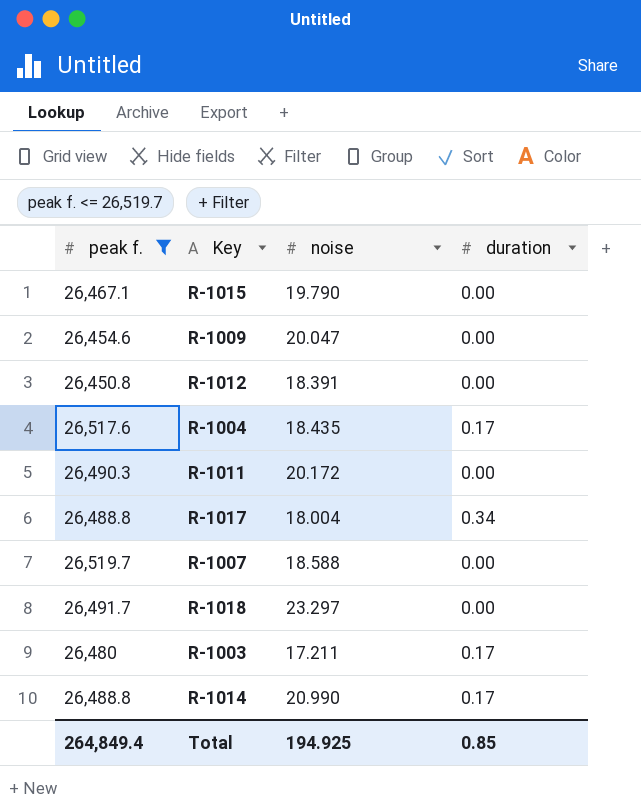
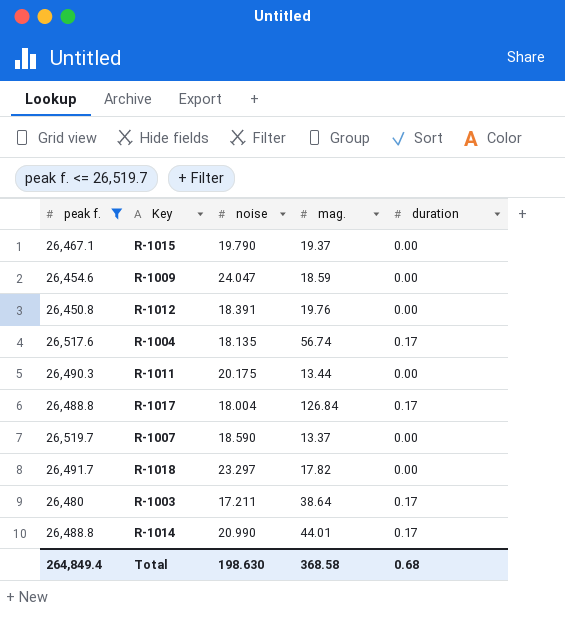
column mag. | position: none -> 4
R-1009 | noise: 20.047 -> 24.047
R-1004 | noise: 18.435 -> 18.135
R-1011 | noise: 20.172 -> 20.175
R-1017 | duration: 0.34 -> 0.17
R-1007 | noise: 18.588 -> 18.590
Total | noise: 194.925 -> 198.630
Total | duration: 0.85 -> 0.68

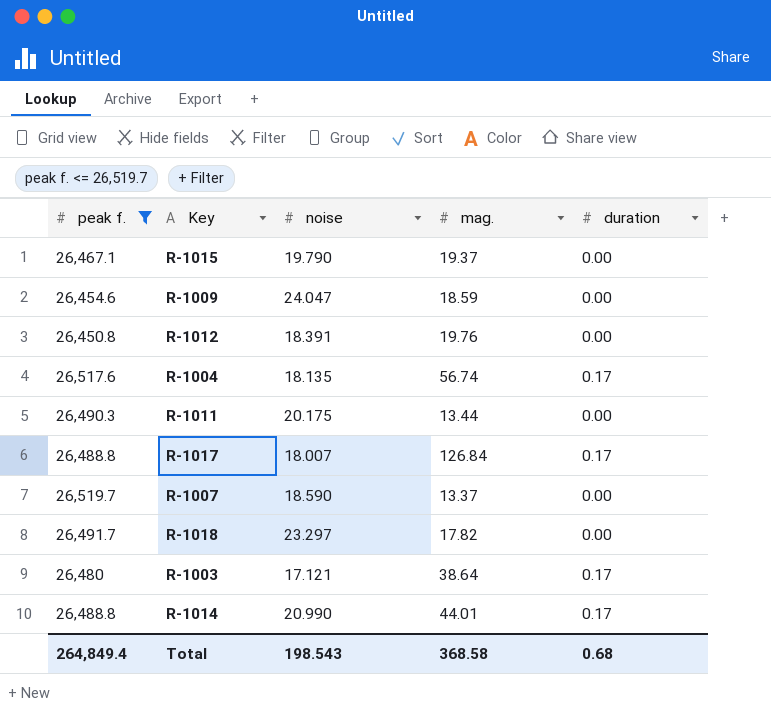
R-1017 | noise: 18.004 -> 18.007
R-1003 | noise: 17.211 -> 17.121
Total | noise: 198.630 -> 198.543

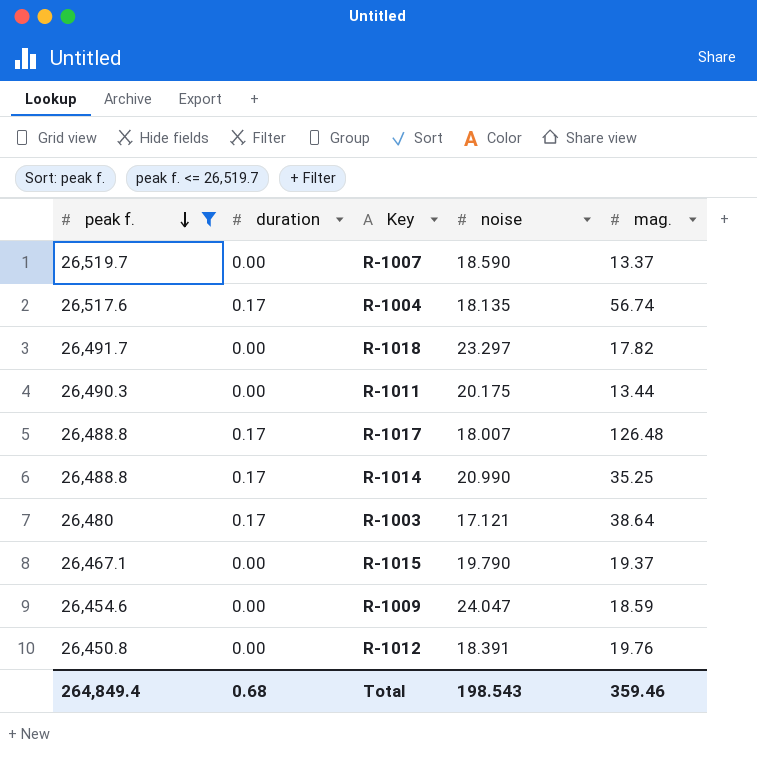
row order: none -> peak f. descending
column duration | position: 5 -> 2
R-1017 | mag.: 126.84 -> 126.48
R-1014 | mag.: 44.01 -> 35.25
Total | mag.: 368.58 -> 359.46

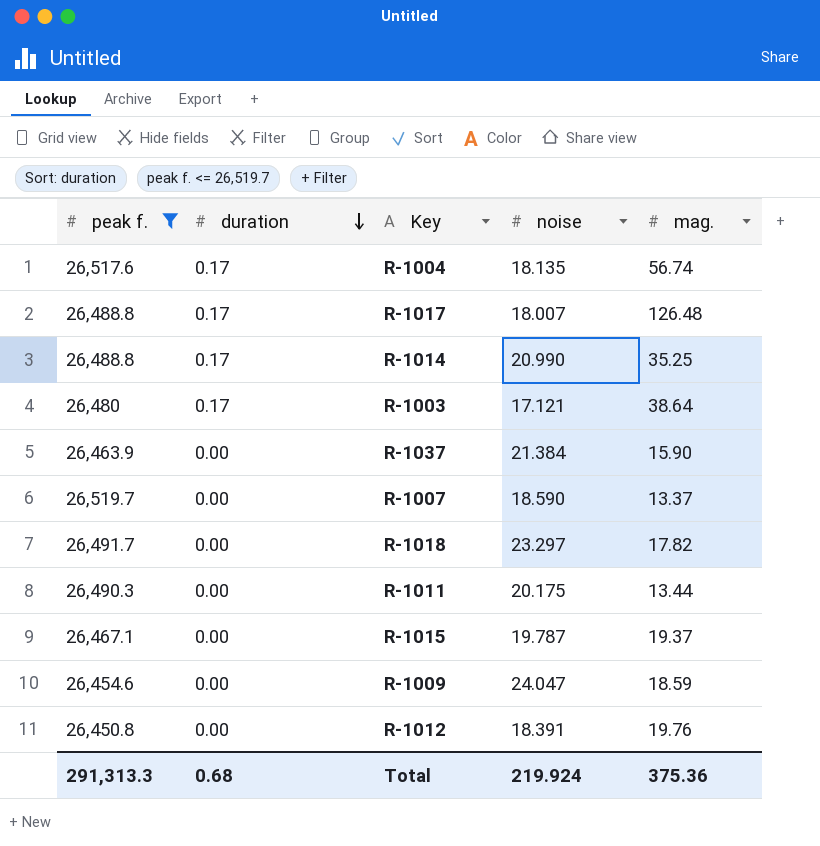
row order: peak f. descending -> duration descending
row R-1037: none -> 26,463.9 | 0.00 | 21.384 | 15.90
R-1015 | noise: 19.790 -> 19.787
Total | peak f.: 264,849.4 -> 291,313.3
Total | noise: 198.543 -> 219.924
Total | mag.: 359.46 -> 375.36

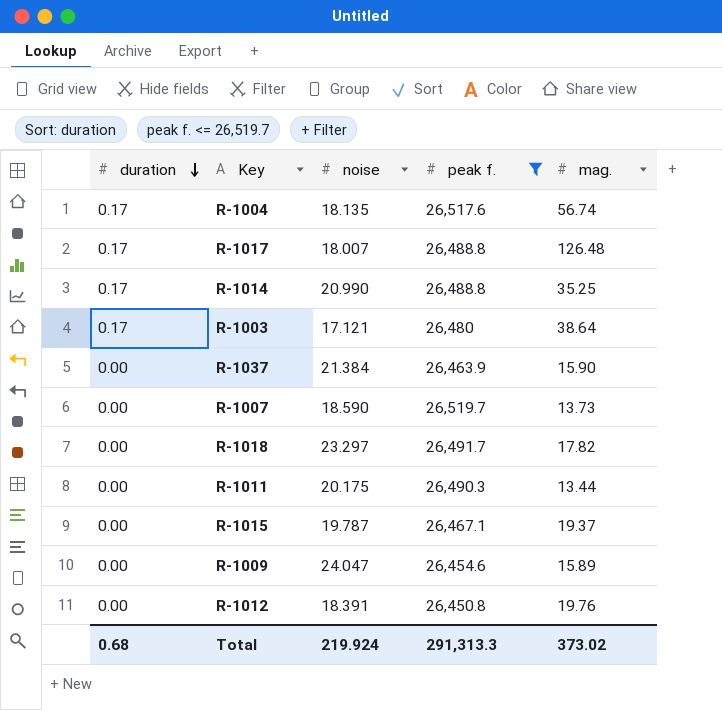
column peak f. | position: 1 -> 4
R-1007 | mag.: 13.37 -> 13.73
R-1009 | mag.: 18.59 -> 15.89
Total | mag.: 375.36 -> 373.02

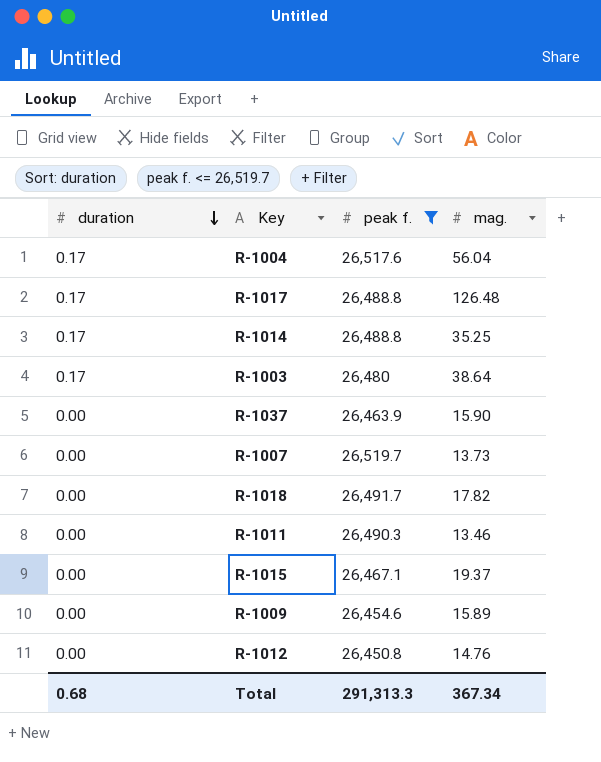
column noise | position: 3 -> none
R-1004 | mag.: 56.74 -> 56.04
R-1011 | mag.: 13.44 -> 13.46
R-1012 | mag.: 19.76 -> 14.76
Total | mag.: 373.02 -> 367.34

